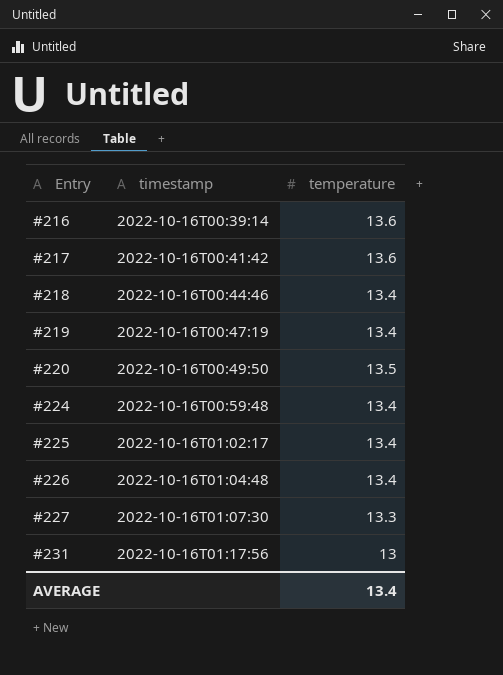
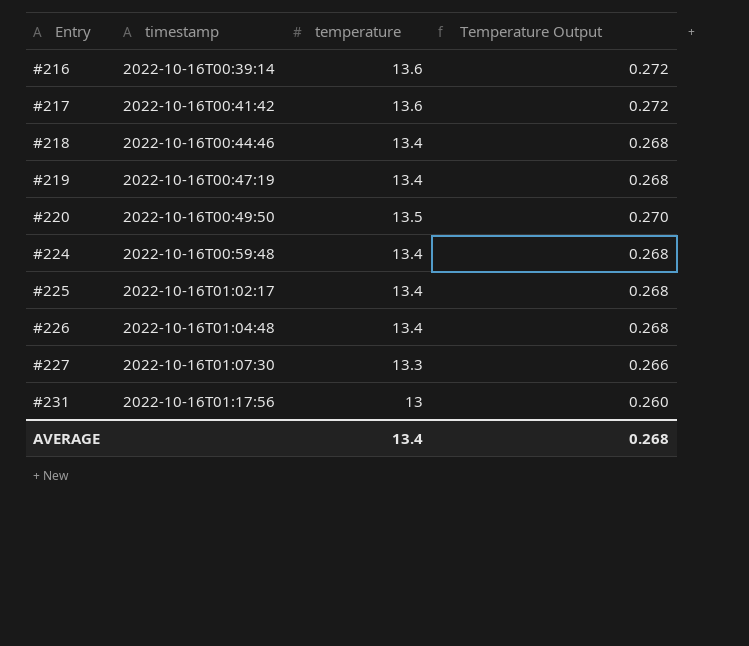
column Temperature Output | formula: none -> [temperature] * 0.02

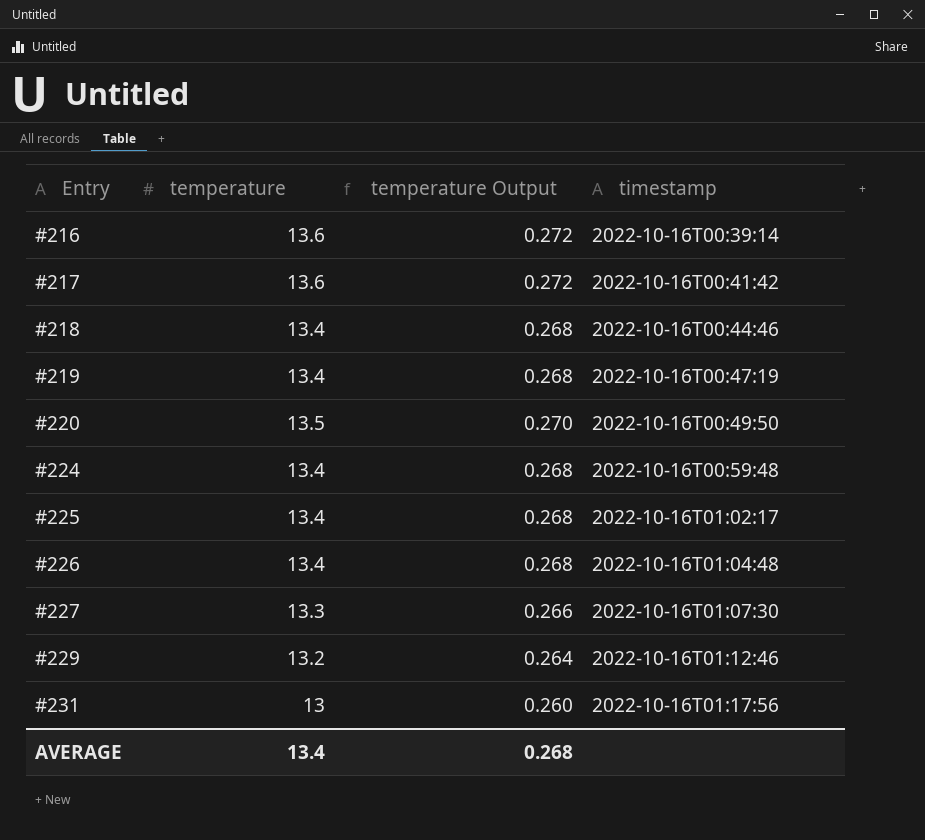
column name: Temperature Output -> temperature Output
column timestamp | position: 2 -> 4
row #229: none -> 13.2 | 0.264 | 2022-10-16T01:12:46

